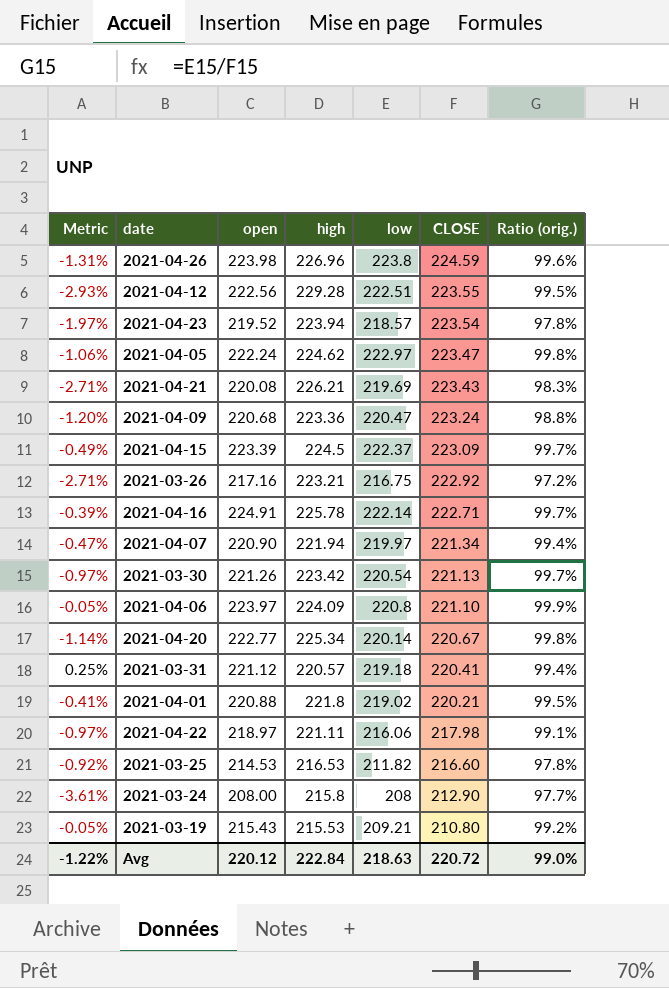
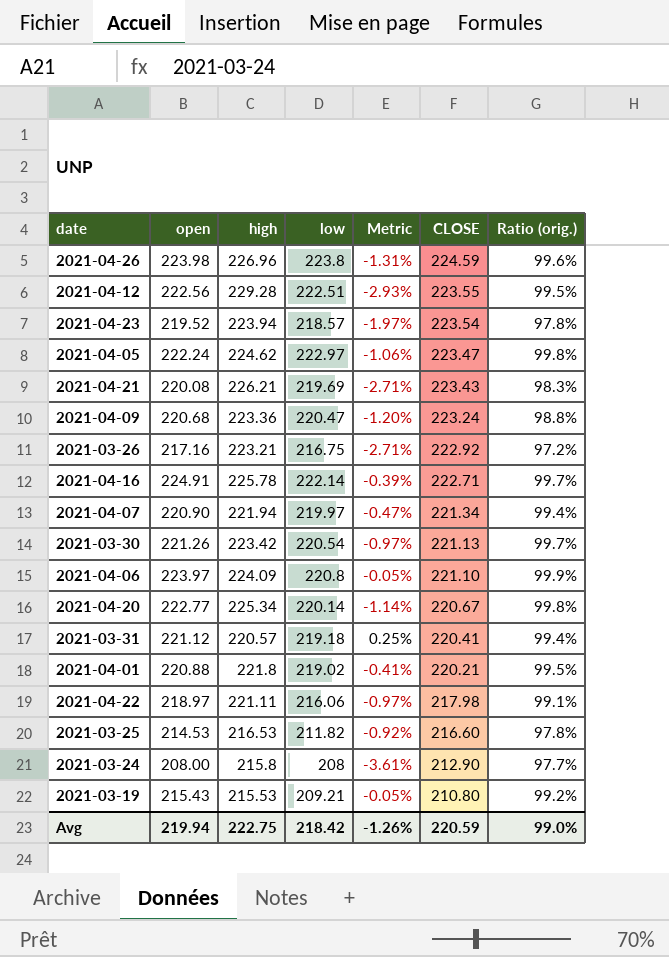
column Metric | position: 1 -> 5
row 2021-04-15: -0.49% | 223.39 | 224.5 | 222.37 | 223.09 | 99.7% -> none
Avg | open: 220.12 -> 219.94
Avg | high: 222.84 -> 222.75
Avg | low: 218.63 -> 218.42
Avg | Metric: -1.22% -> -1.26%
Avg | CLOSE: 220.72 -> 220.59

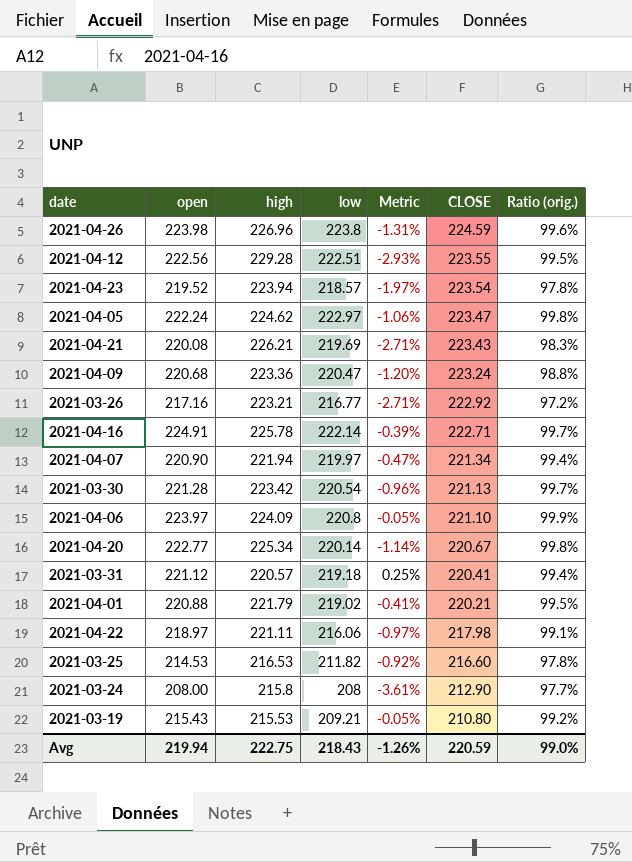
2021-03-26 | low: 216.75 -> 216.77
2021-03-30 | open: 221.26 -> 221.28
2021-03-30 | Metric: -0.97% -> -0.96%
2021-04-01 | high: 221.8 -> 221.79
Avg | low: 218.42 -> 218.43

